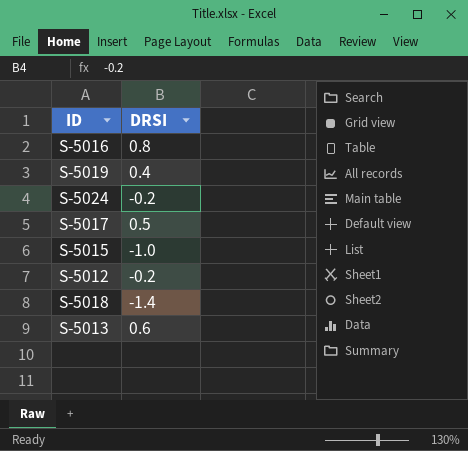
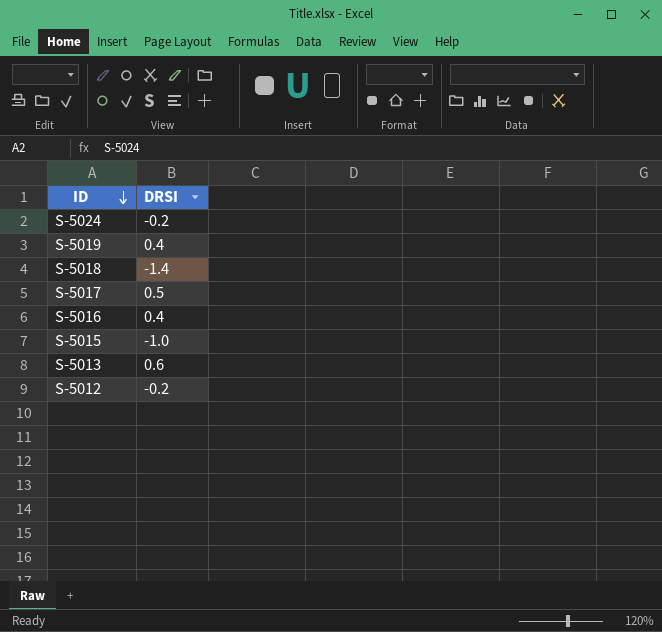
row order: none -> ID descending
S-5016 | DRSI: 0.8 -> 0.4

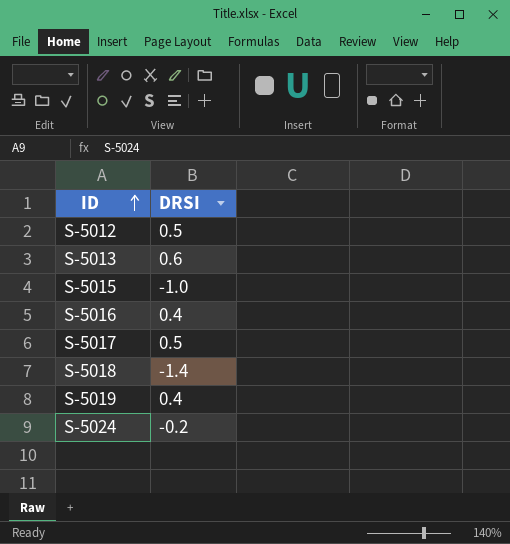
row order: ID descending -> ID ascending
S-5012 | DRSI: -0.2 -> 0.5

